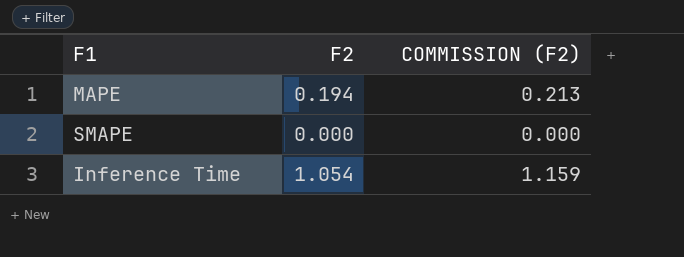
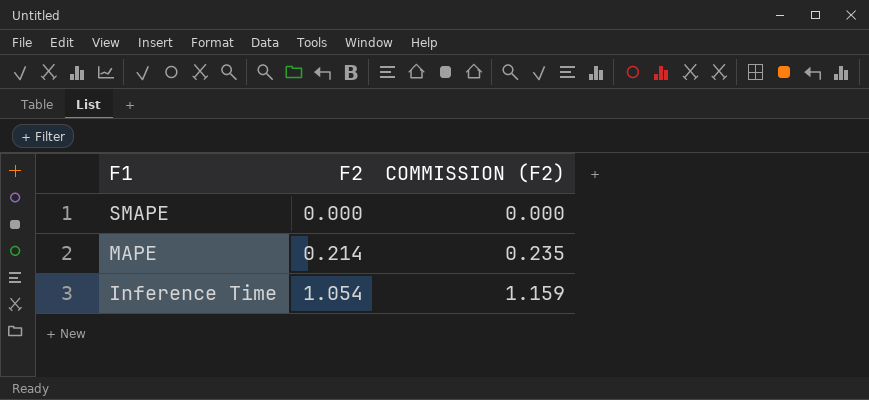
row order: none -> F1 descending
MAPE | F2: 0.194 -> 0.214
MAPE | COMMISSION (F2): 0.213 -> 0.235

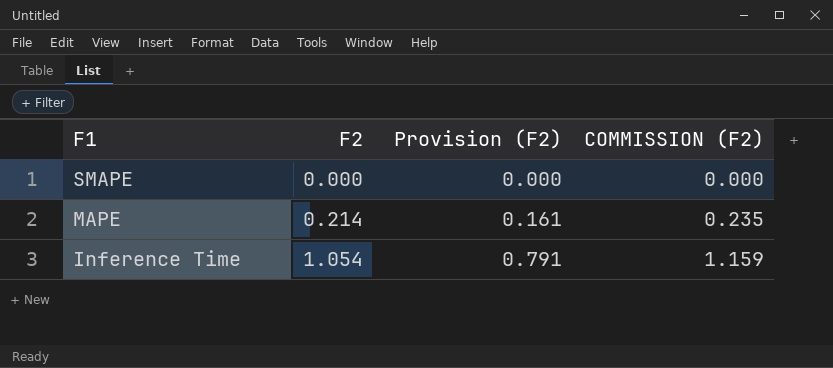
column Provision (F2) | formula: none -> [F2] * 0.75

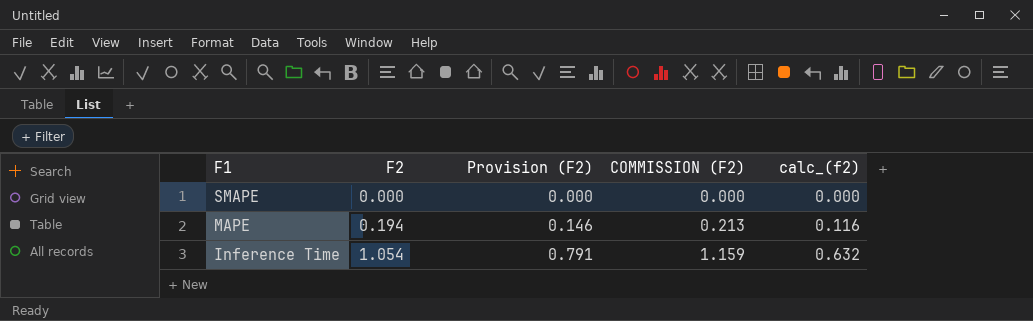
column calc_(f2) | formula: none -> [F2] * 0.6
MAPE | F2: 0.214 -> 0.194
MAPE | Provision (F2): 0.161 -> 0.146
MAPE | COMMISSION (F2): 0.235 -> 0.213

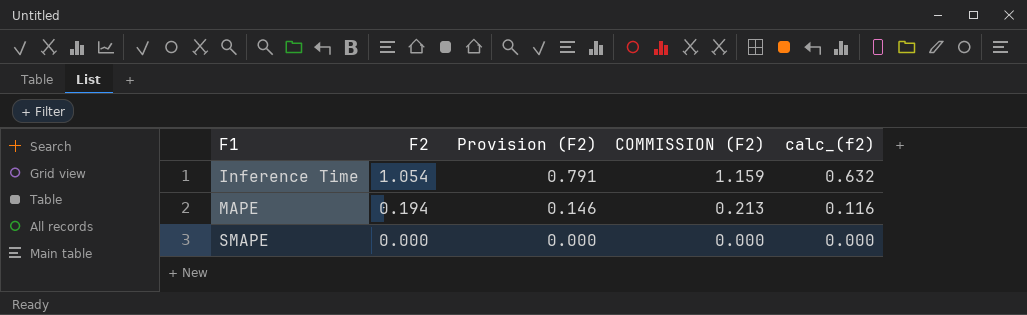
row order: F1 descending -> F1 ascending

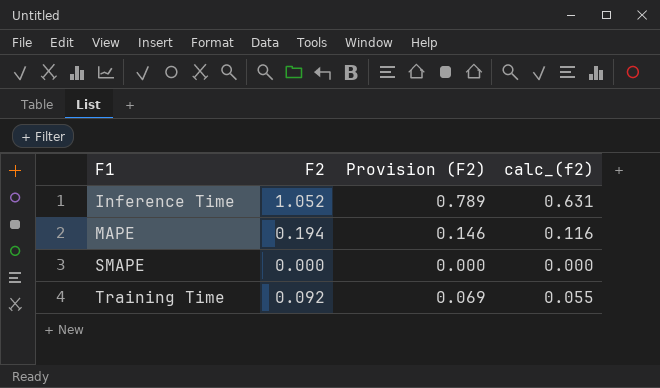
column COMMISSION (F2) | formula: [F2] * 1.1 -> none
Inference Time | F2: 1.054 -> 1.052
Inference Time | Provision (F2): 0.791 -> 0.789
Inference Time | calc_(f2): 0.632 -> 0.631
row Training Time: none -> 0.092 | 0.069 | 0.055

